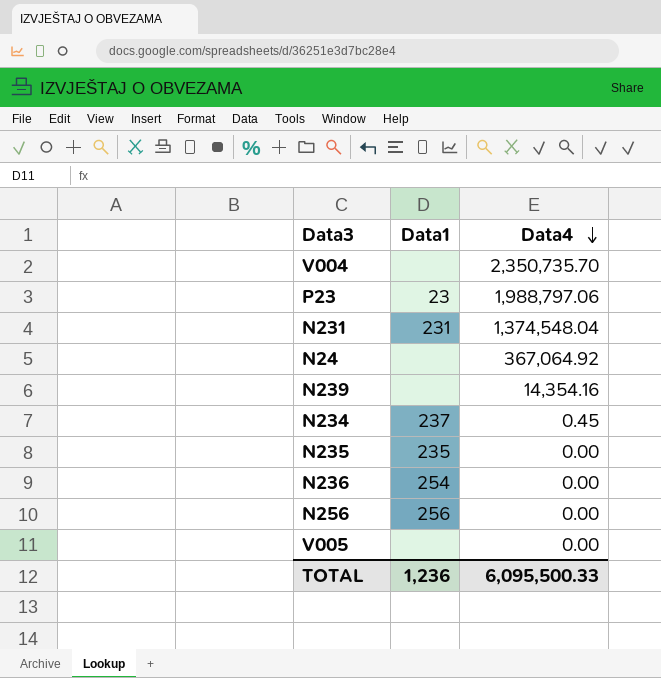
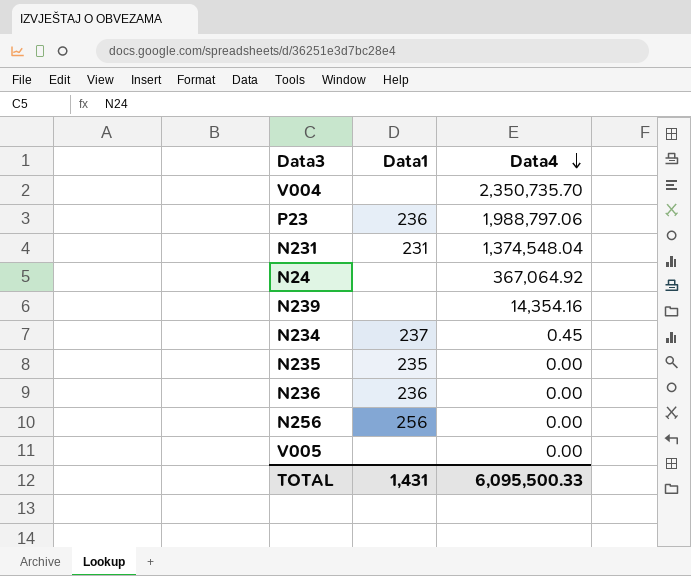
P23 | Data1: 23 -> 236
N236 | Data1: 254 -> 236
TOTAL | Data1: 1,236 -> 1,431

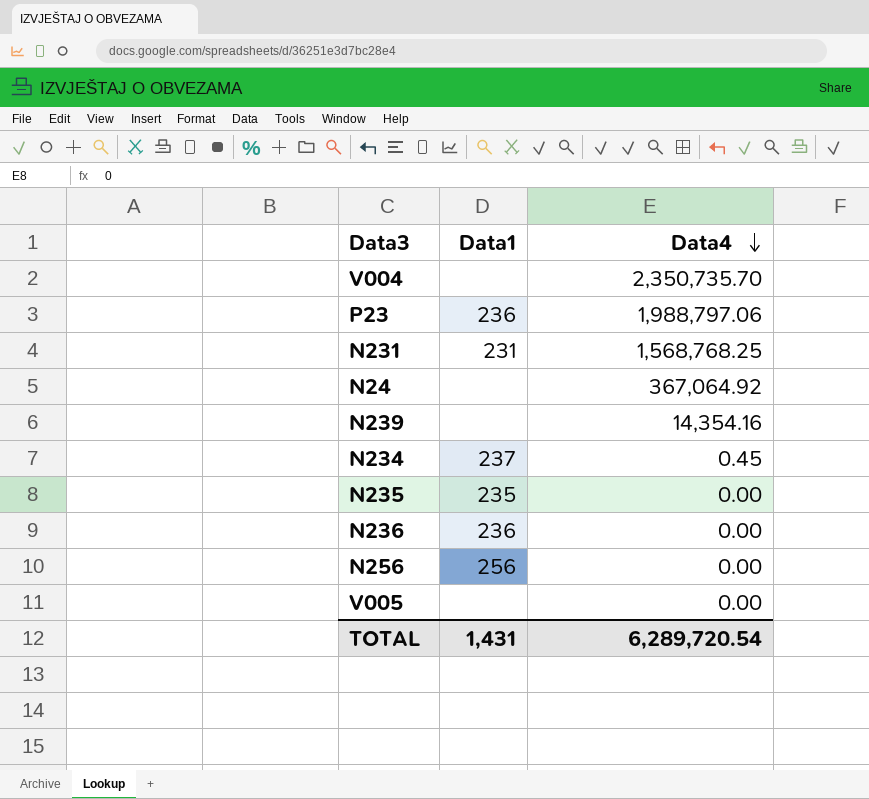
N231 | Data4: 1,374,548.04 -> 1,568,768.25
TOTAL | Data4: 6,095,500.33 -> 6,289,720.54

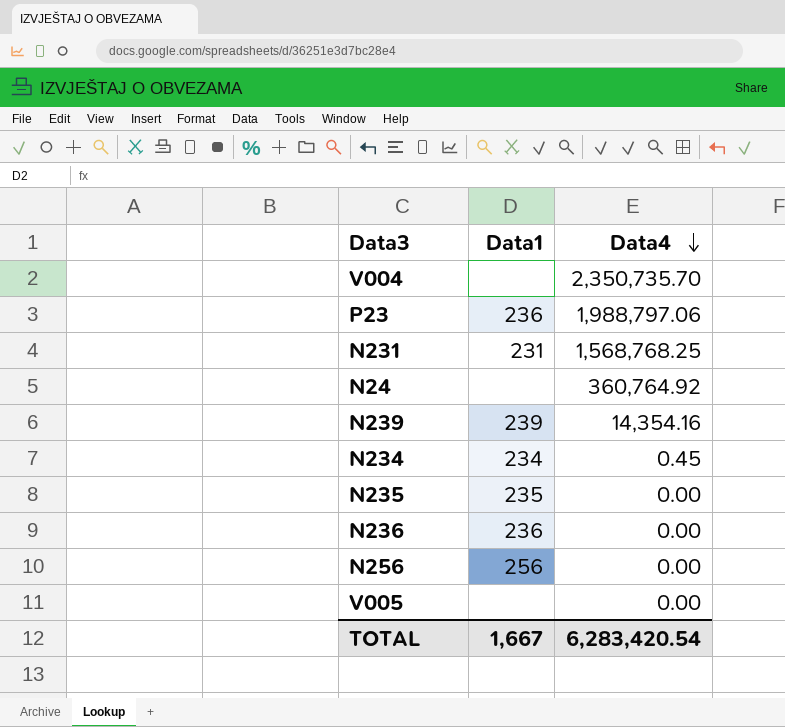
N24 | Data4: 367,064.92 -> 360,764.92
N239 | Data1: none -> 239
N234 | Data1: 237 -> 234
TOTAL | Data1: 1,431 -> 1,667
TOTAL | Data4: 6,289,720.54 -> 6,283,420.54

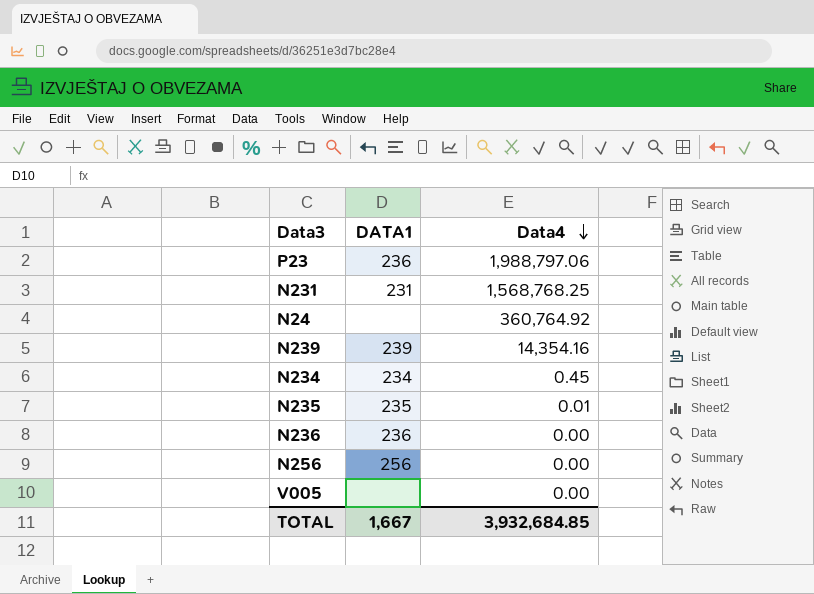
column name: Data1 -> DATA1
row V004: none | 2,350,735.70 -> none
N235 | Data4: 0.00 -> 0.01
TOTAL | Data4: 6,283,420.54 -> 3,932,684.85

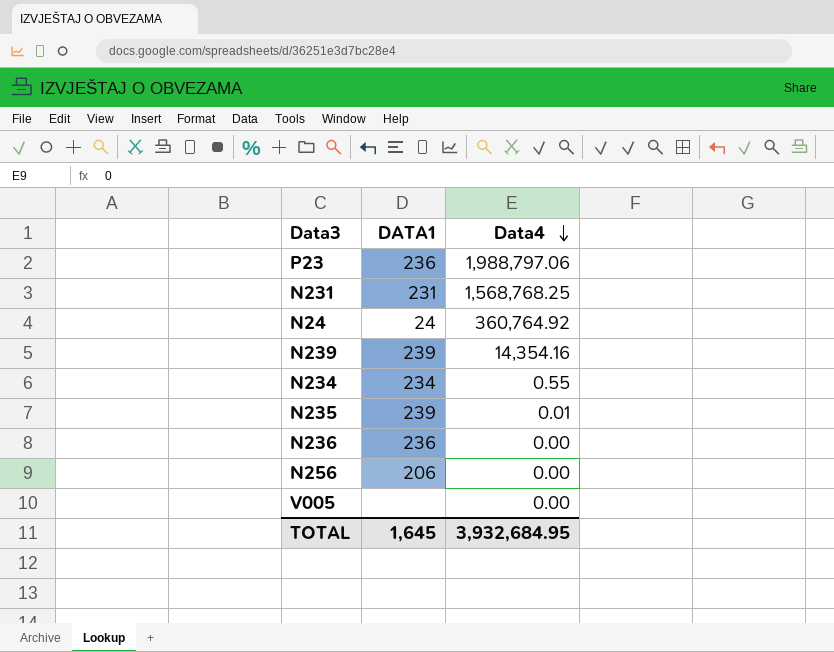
N24 | DATA1: none -> 24
N234 | Data4: 0.45 -> 0.55
N235 | DATA1: 235 -> 239
N256 | DATA1: 256 -> 206
TOTAL | DATA1: 1,667 -> 1,645
TOTAL | Data4: 3,932,684.85 -> 3,932,684.95

